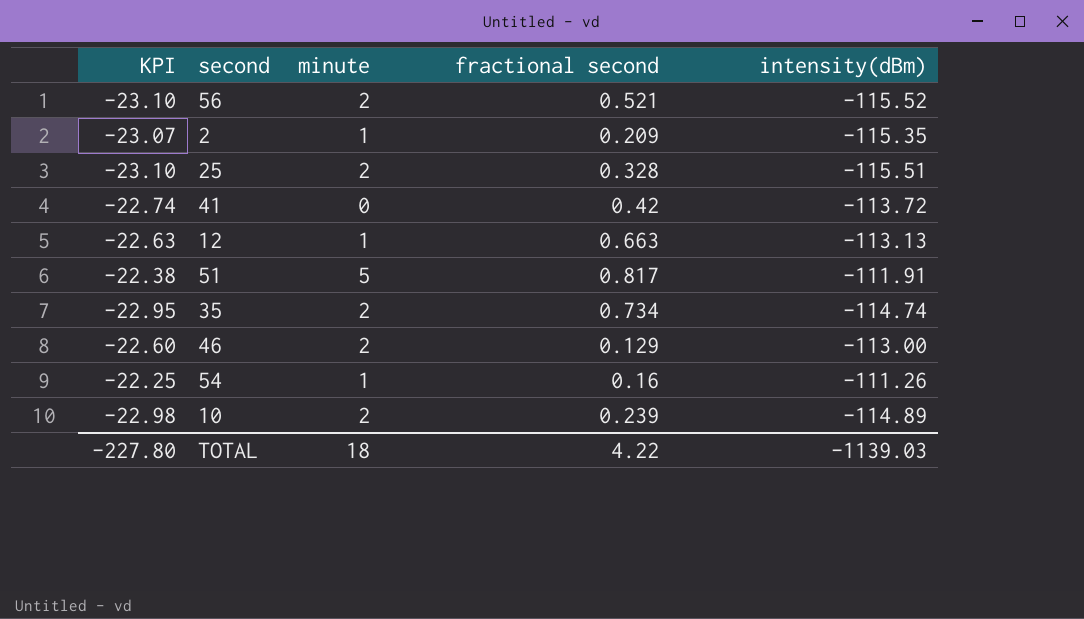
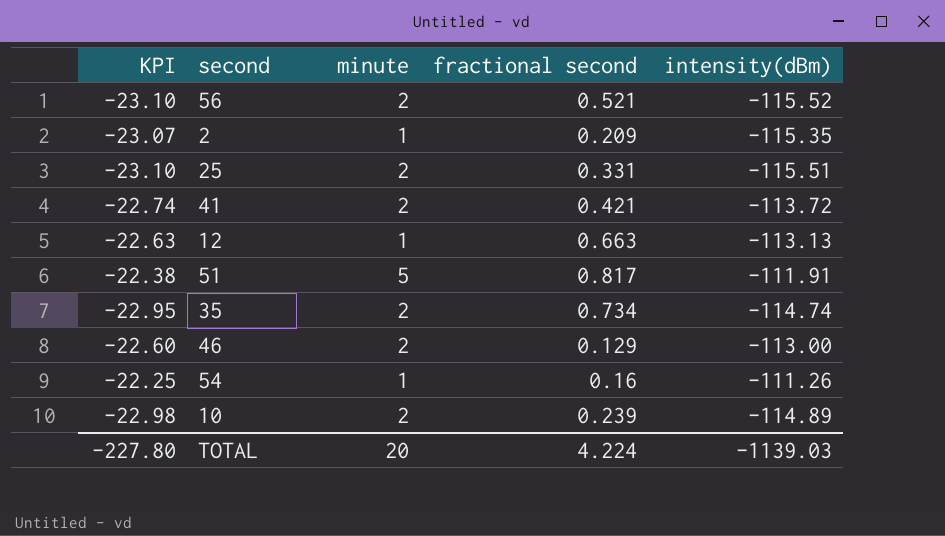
25 | fractional second: 0.328 -> 0.331
41 | minute: 0 -> 2
41 | fractional second: 0.42 -> 0.421
TOTAL | minute: 18 -> 20
TOTAL | fractional second: 4.22 -> 4.224

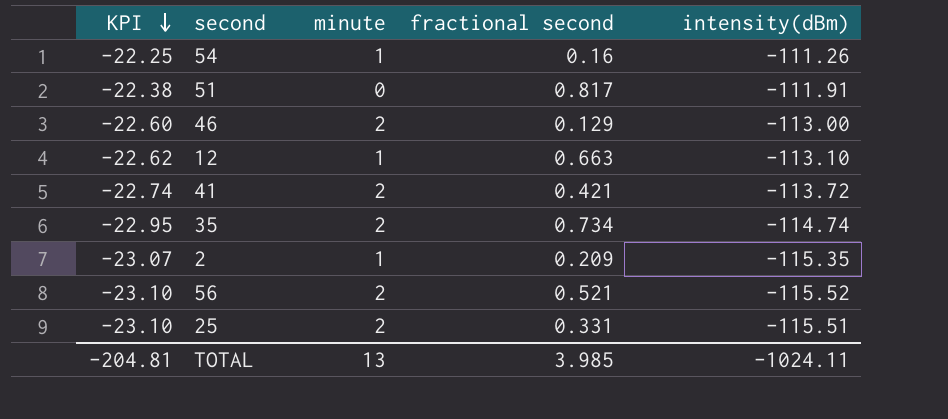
row order: none -> KPI descending
row 10: -22.98 | 2 | 0.239 | -114.89 -> none
51 | minute: 5 -> 0
12 | KPI: -22.63 -> -22.62
12 | intensity(dBm): -113.13 -> -113.10
TOTAL | KPI: -227.80 -> -204.81
TOTAL | minute: 20 -> 13
TOTAL | fractional second: 4.224 -> 3.985
TOTAL | intensity(dBm): -1139.03 -> -1024.11

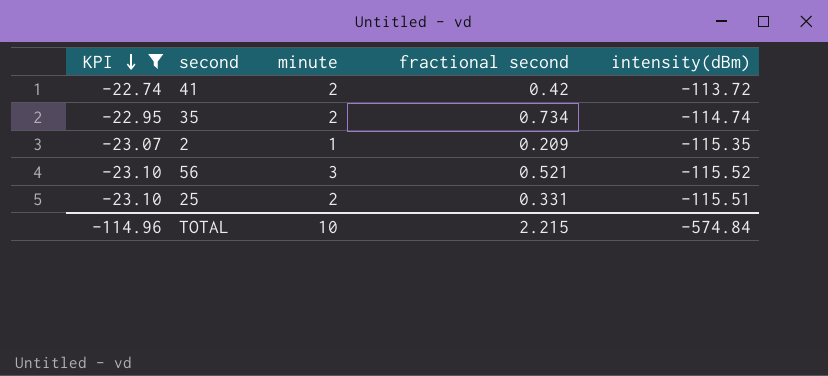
filter: none -> KPI <= -22.74
41 | fractional second: 0.421 -> 0.42
56 | minute: 2 -> 3
TOTAL | KPI: -204.81 -> -114.96
TOTAL | minute: 13 -> 10
TOTAL | fractional second: 3.985 -> 2.215
TOTAL | intensity(dBm): -1024.11 -> -574.84

